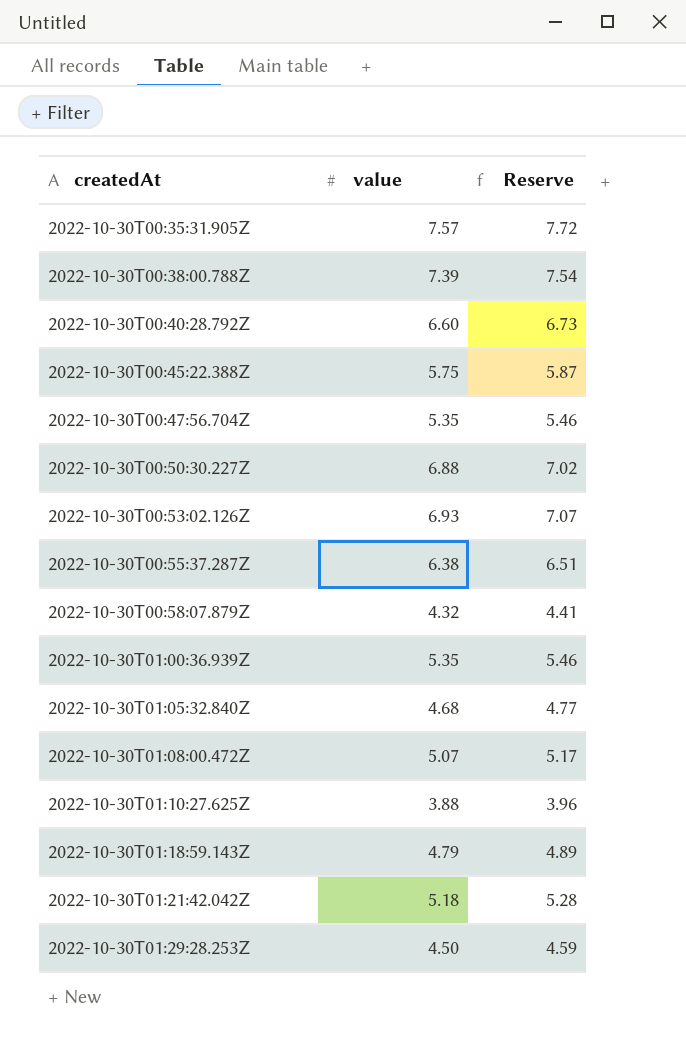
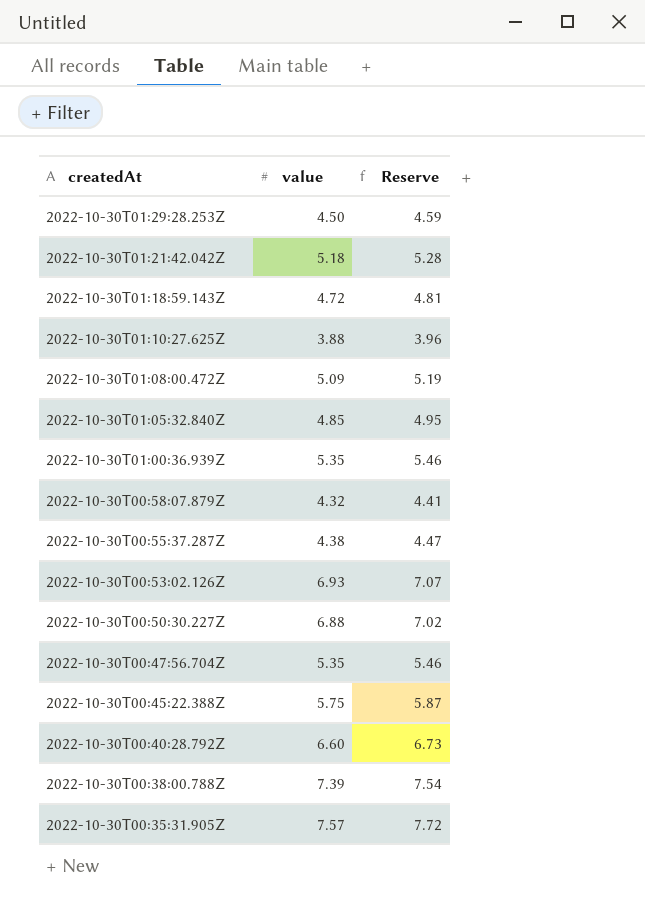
row order: createdAt ascending -> createdAt descending
2022-10-30T01:18:59.143Z | value: 4.79 -> 4.72
2022-10-30T01:18:59.143Z | Reserve: 4.89 -> 4.81
2022-10-30T01:08:00.472Z | value: 5.07 -> 5.09
2022-10-30T01:08:00.472Z | Reserve: 5.17 -> 5.19
2022-10-30T01:05:32.840Z | value: 4.68 -> 4.85
2022-10-30T01:05:32.840Z | Reserve: 4.77 -> 4.95
2022-10-30T00:55:37.287Z | value: 6.38 -> 4.38
2022-10-30T00:55:37.287Z | Reserve: 6.51 -> 4.47

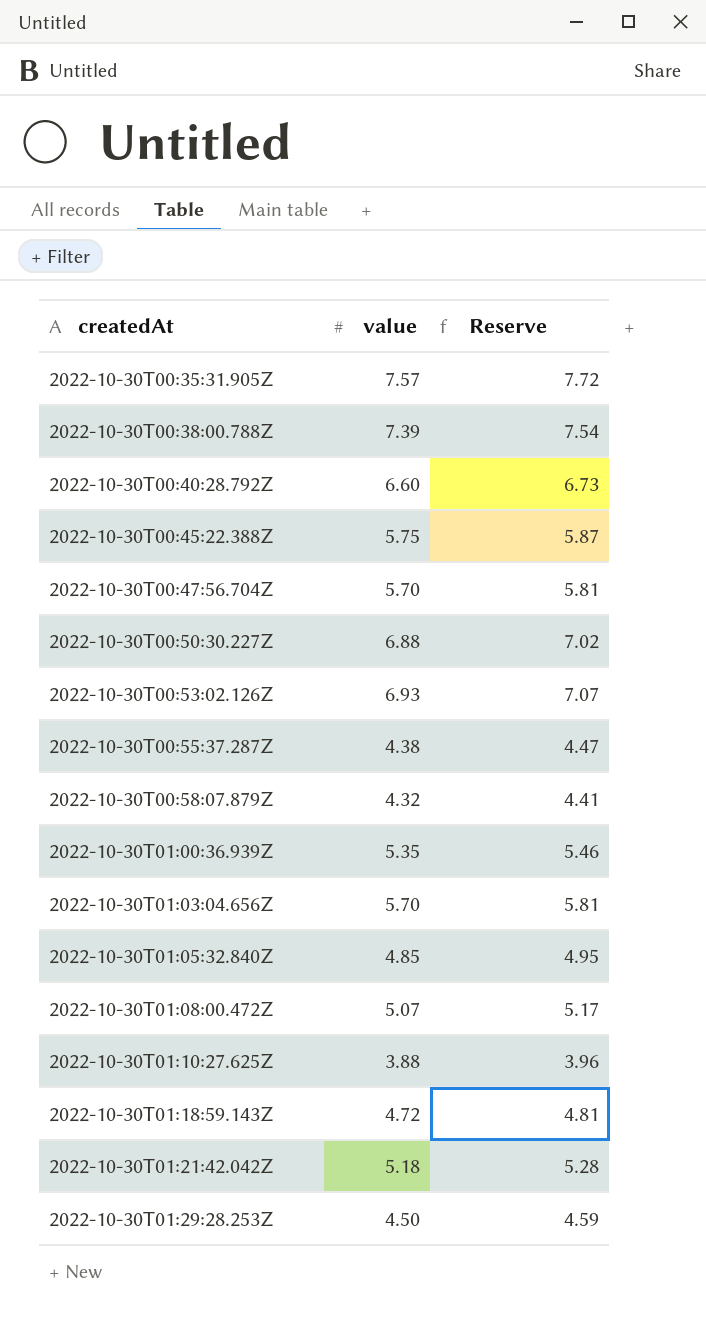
row order: createdAt descending -> createdAt ascending
2022-10-30T00:47:56.704Z | value: 5.35 -> 5.70
2022-10-30T00:47:56.704Z | Reserve: 5.46 -> 5.81
row 2022-10-30T01:03:04.656Z: none -> 5.70 | 5.81
2022-10-30T01:08:00.472Z | value: 5.09 -> 5.07
2022-10-30T01:08:00.472Z | Reserve: 5.19 -> 5.17

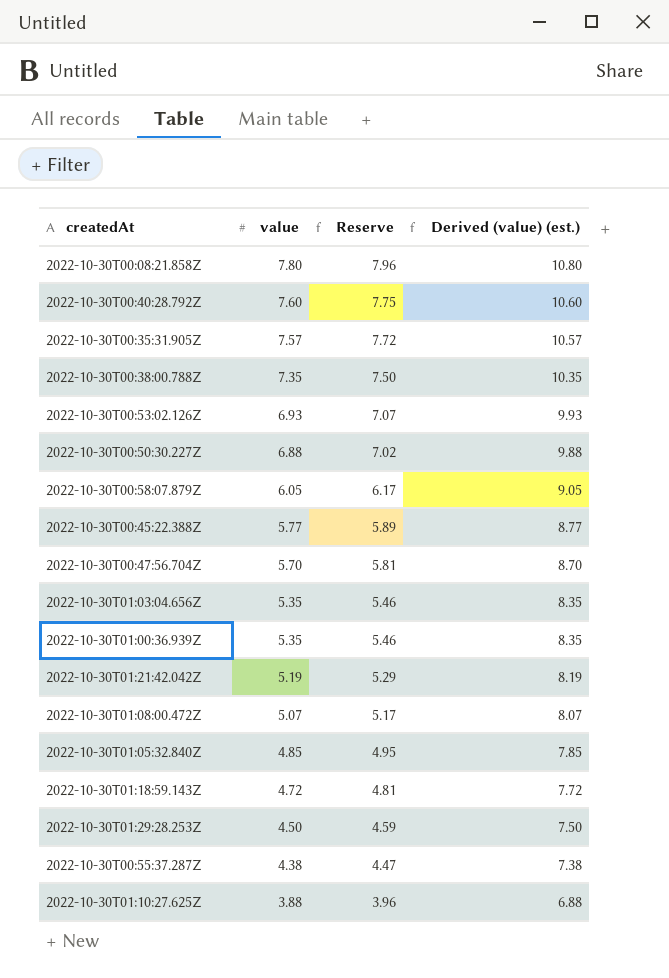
row order: createdAt ascending -> value descending
column Derived (value) (est.) | formula: none -> [value] + 3
row 2022-10-30T00:08:21.858Z: none -> 7.80 | 7.96 | 10.80
2022-10-30T00:40:28.792Z | value: 6.60 -> 7.60
2022-10-30T00:40:28.792Z | Reserve: 6.73 -> 7.75
2022-10-30T00:38:00.788Z | value: 7.39 -> 7.35
2022-10-30T00:38:00.788Z | Reserve: 7.54 -> 7.50
2022-10-30T00:58:07.879Z | value: 4.32 -> 6.05
2022-10-30T00:58:07.879Z | Reserve: 4.41 -> 6.17
2022-10-30T00:45:22.388Z | value: 5.75 -> 5.77
2022-10-30T00:45:22.388Z | Reserve: 5.87 -> 5.89
2022-10-30T01:03:04.656Z | value: 5.70 -> 5.35
2022-10-30T01:03:04.656Z | Reserve: 5.81 -> 5.46
2022-10-30T01:21:42.042Z | value: 5.18 -> 5.19
2022-10-30T01:21:42.042Z | Reserve: 5.28 -> 5.29

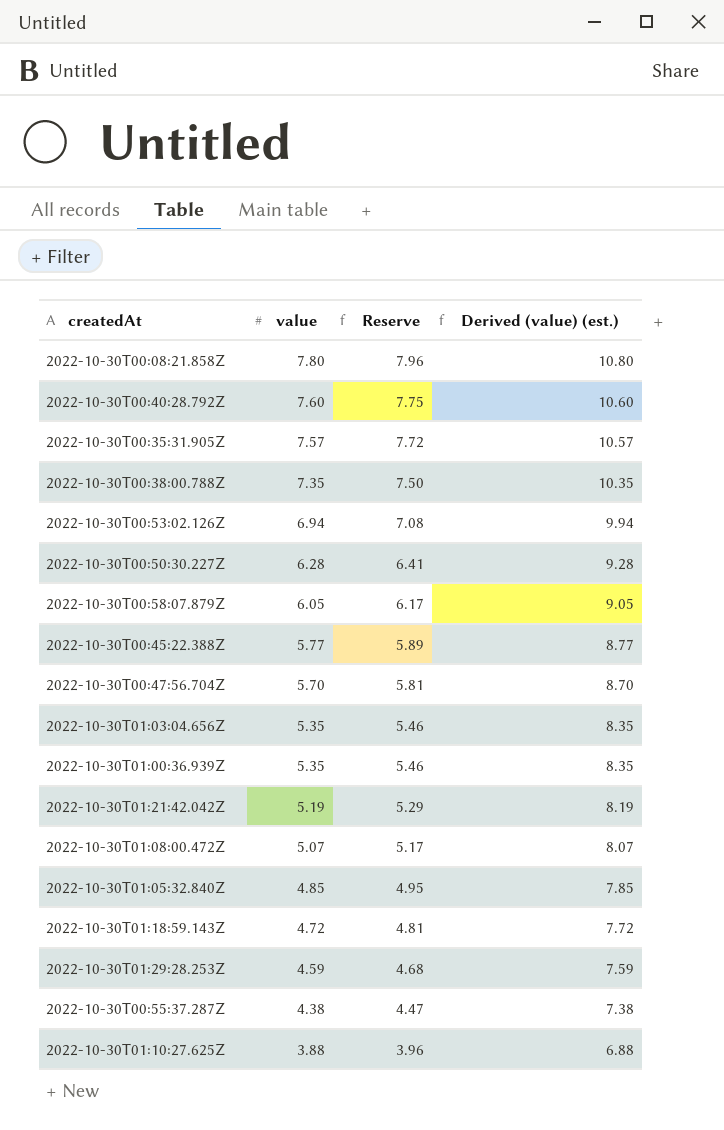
2022-10-30T00:53:02.126Z | value: 6.93 -> 6.94
2022-10-30T00:53:02.126Z | Reserve: 7.07 -> 7.08
2022-10-30T00:53:02.126Z | Derived (value) (est.): 9.93 -> 9.94
2022-10-30T00:50:30.227Z | value: 6.88 -> 6.28
2022-10-30T00:50:30.227Z | Reserve: 7.02 -> 6.41
2022-10-30T00:50:30.227Z | Derived (value) (est.): 9.88 -> 9.28
2022-10-30T01:29:28.253Z | value: 4.50 -> 4.59
2022-10-30T01:29:28.253Z | Reserve: 4.59 -> 4.68
2022-10-30T01:29:28.253Z | Derived (value) (est.): 7.50 -> 7.59

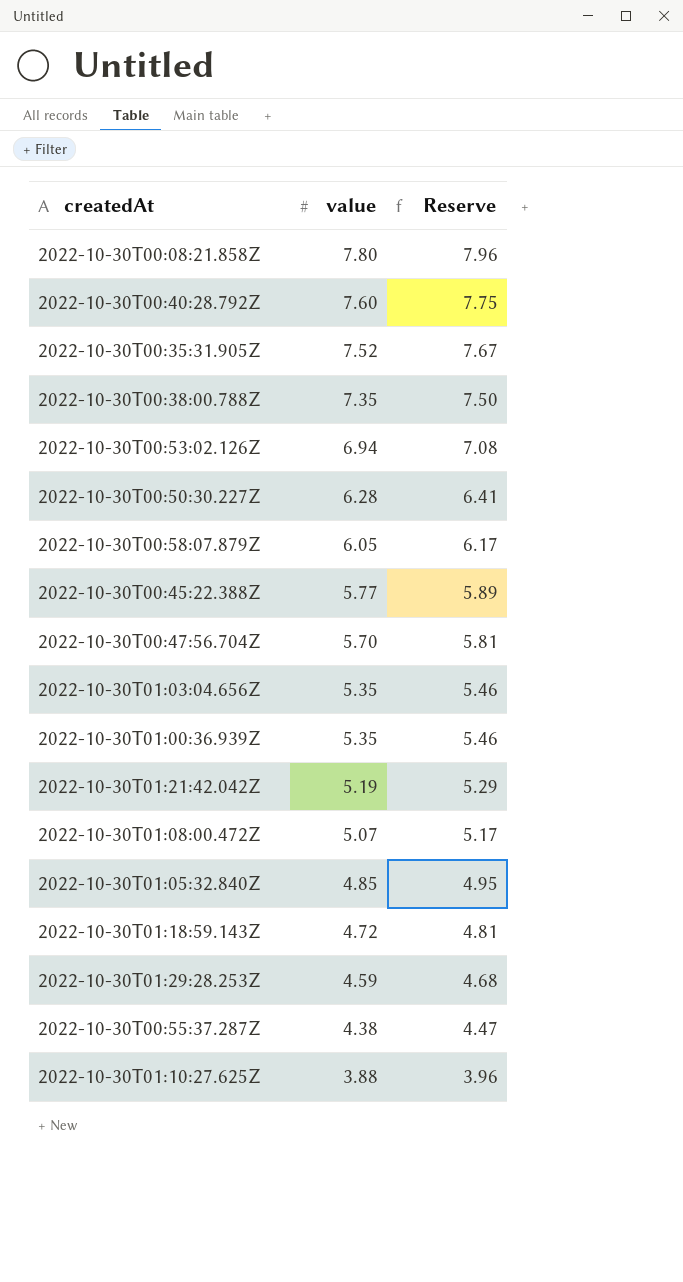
column Derived (value) (est.) | formula: [value] + 3 -> none
2022-10-30T00:35:31.905Z | value: 7.57 -> 7.52
2022-10-30T00:35:31.905Z | Reserve: 7.72 -> 7.67

